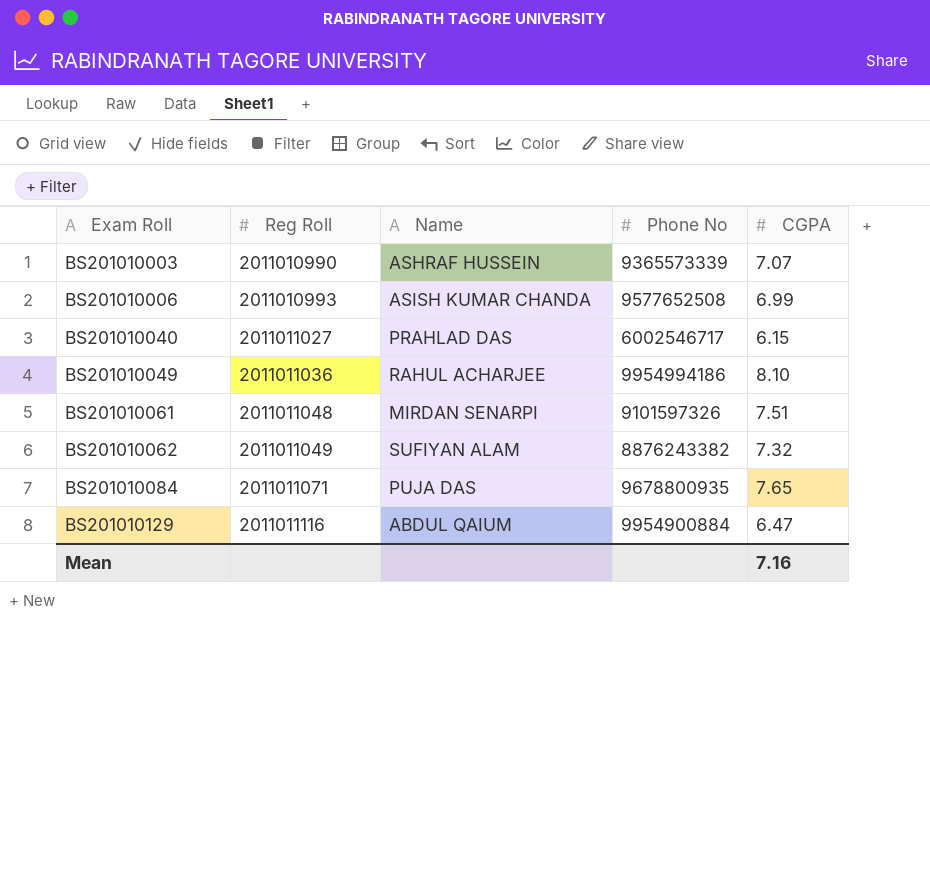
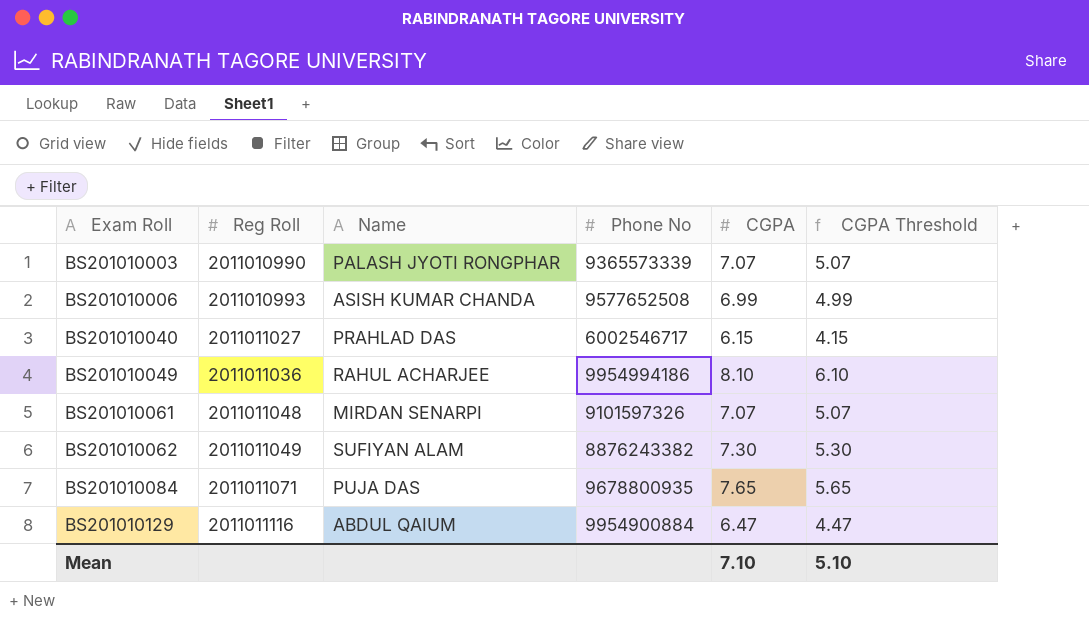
column CGPA Threshold | formula: none -> [CGPA] - 2
BS201010003 | Name: ASHRAF HUSSEIN -> PALASH JYOTI RONGPHAR
BS201010061 | CGPA: 7.51 -> 7.07
BS201010062 | CGPA: 7.32 -> 7.30
Mean | CGPA: 7.16 -> 7.10

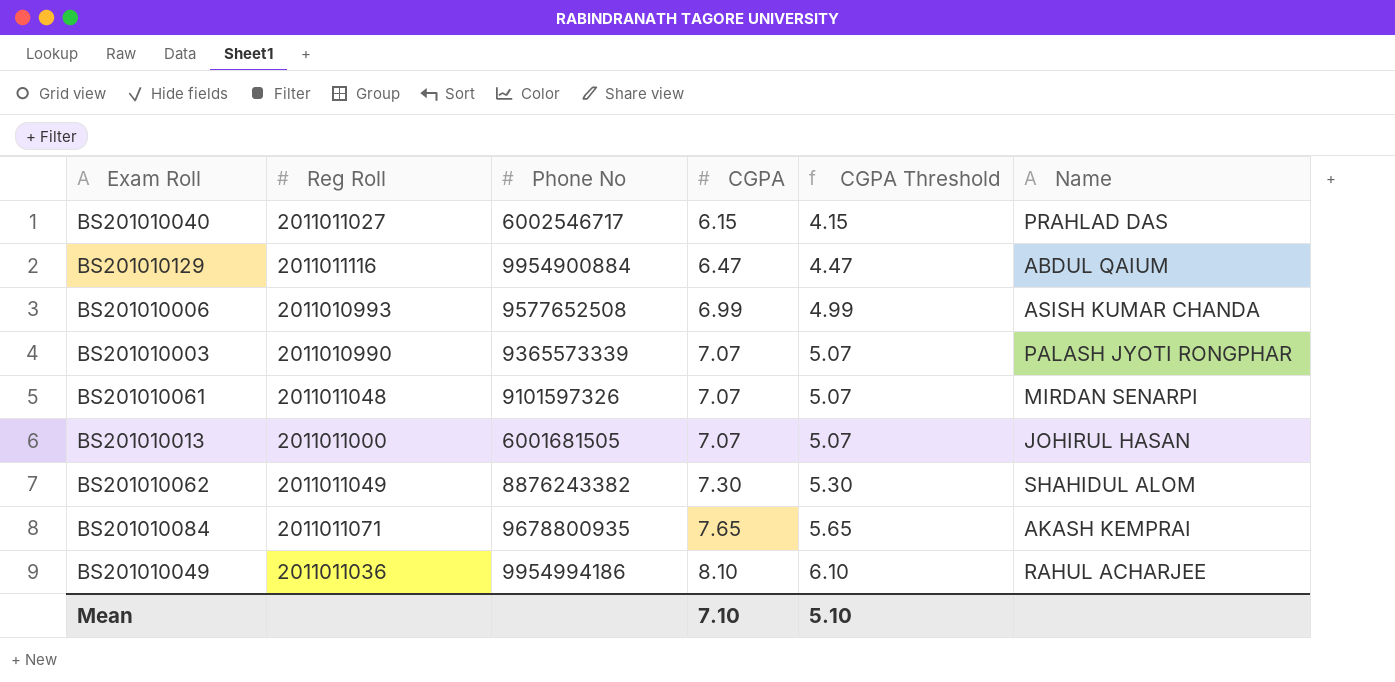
row order: Exam Roll ascending -> CGPA ascending
column Name | position: 3 -> 6
row BS201010013: none -> 2011011000 | 6001681505 | 7.07 | 5.07 | JOHIRUL HASAN
BS201010062 | Name: SUFIYAN ALAM -> SHAHIDUL ALOM
BS201010084 | Name: PUJA DAS -> AKASH KEMPRAI

